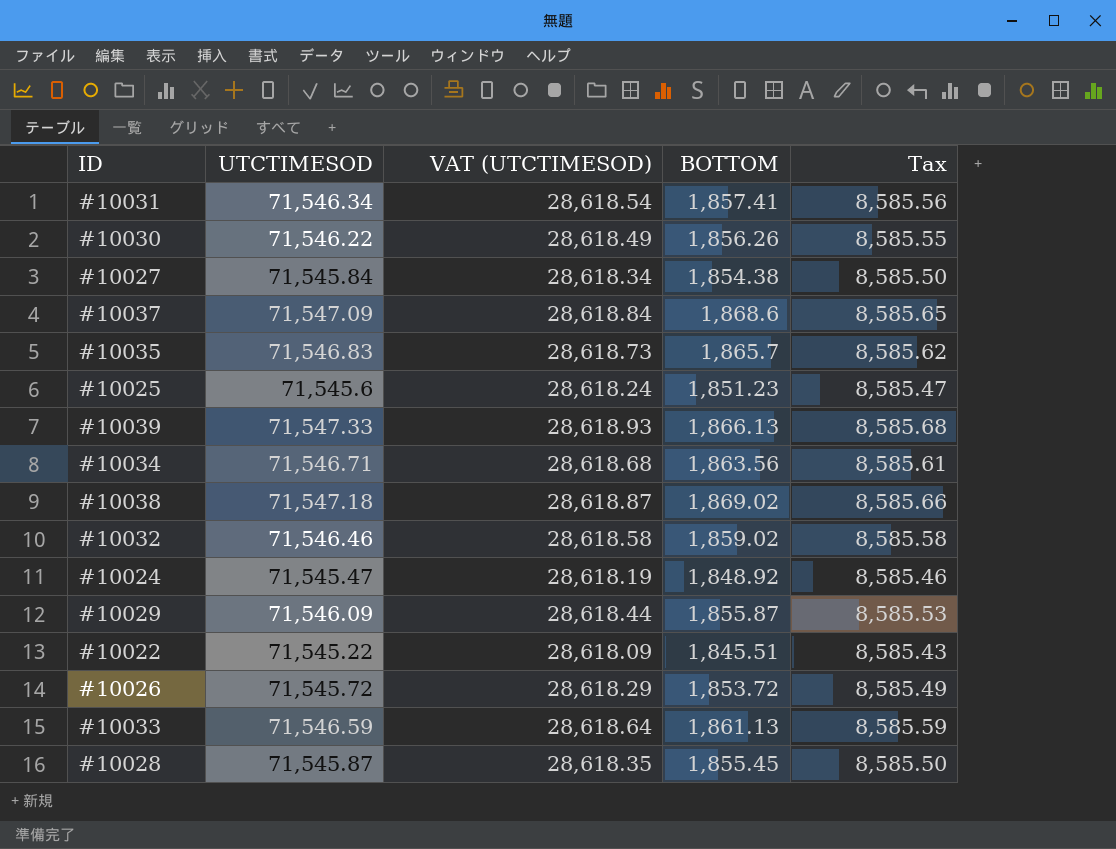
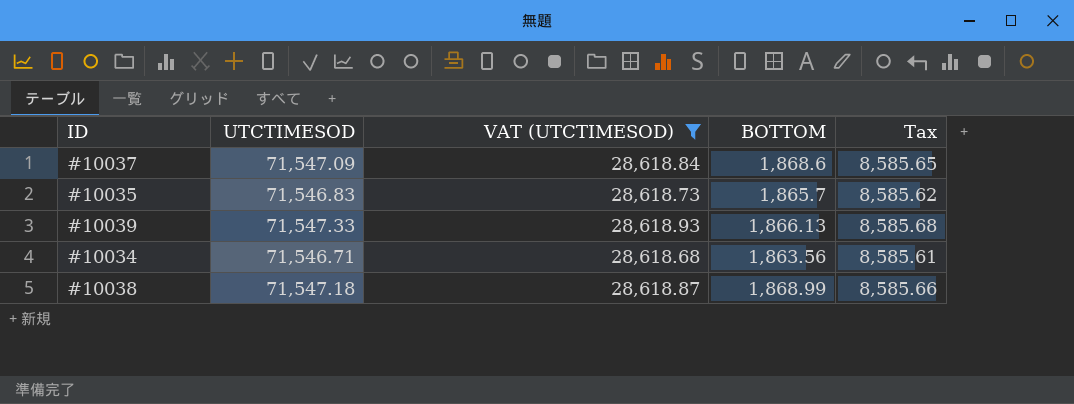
filter: none -> VAT (UTCTIMESOD) >= 28,618.68
#10038 | BOTTOM: 1,869.02 -> 1,868.99

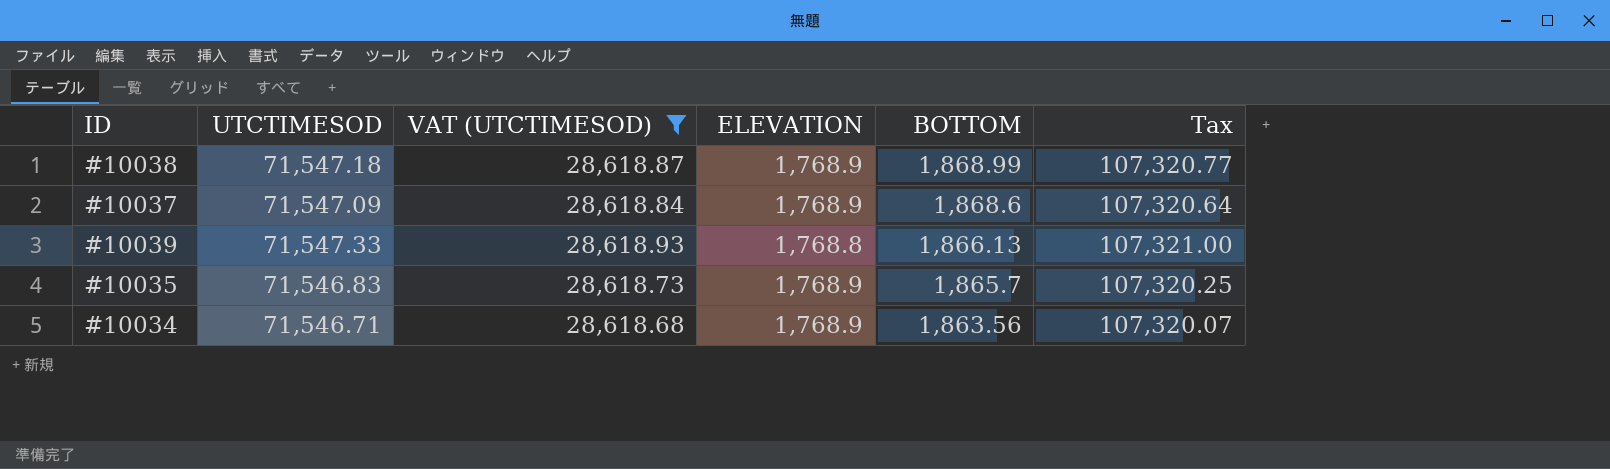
row order: none -> BOTTOM descending
column ELEVATION | position: none -> 4
column Tax | formula: [UTCTIMESOD] * 0.12 -> [UTCTIMESOD] * 1.5

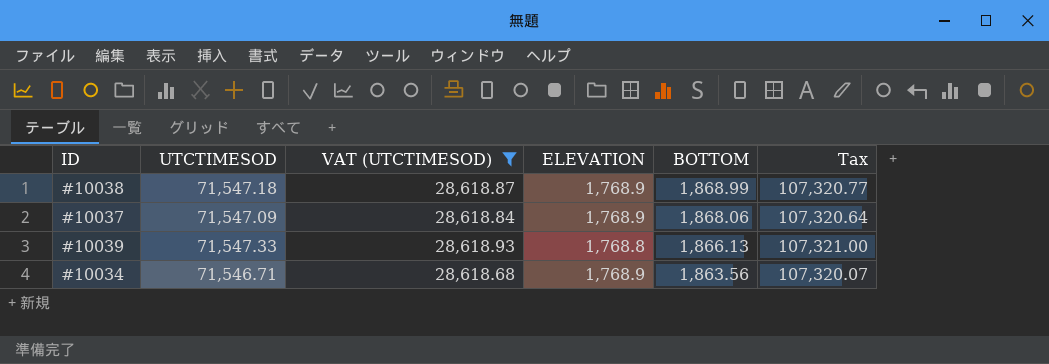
row #10035: 71,546.83 | 28,618.73 | 1,768.9 | 1,865.7 | 107,320.25 -> none
#10037 | BOTTOM: 1,868.6 -> 1,868.06

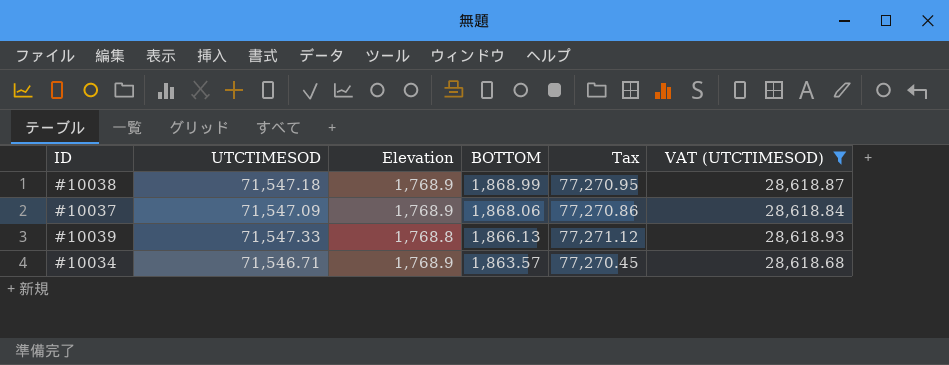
column name: ELEVATION -> Elevation
column Tax | formula: [UTCTIMESOD] * 1.5 -> [UTCTIMESOD] * 1.08
column VAT (UTCTIMESOD) | position: 3 -> 6
#10034 | BOTTOM: 1,863.56 -> 1,863.57

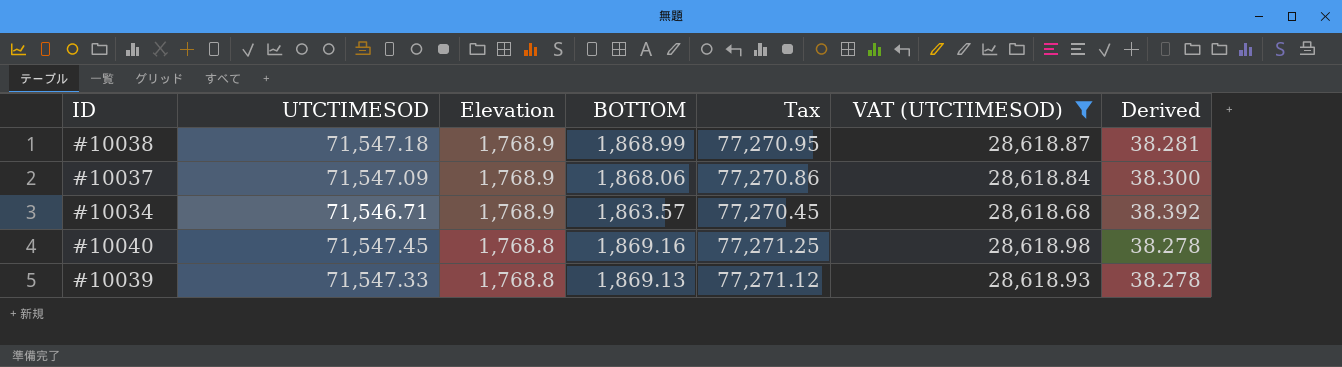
row order: BOTTOM descending -> Elevation descending
column Derived | formula: none -> [UTCTIMESOD] / [BOTTOM]
row #10040: none -> 71,547.45 | 1,768.8 | 1,869.16 | 77,271.25 | 28,618.98 | 38.278
#10039 | BOTTOM: 1,866.13 -> 1,869.13

